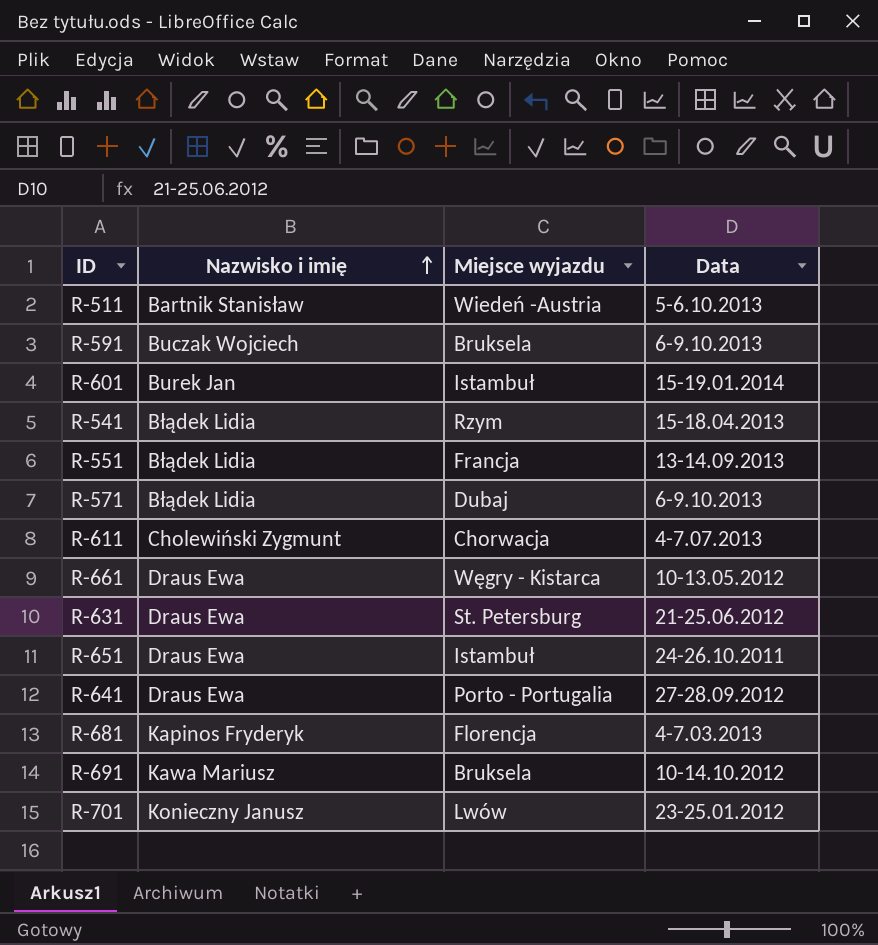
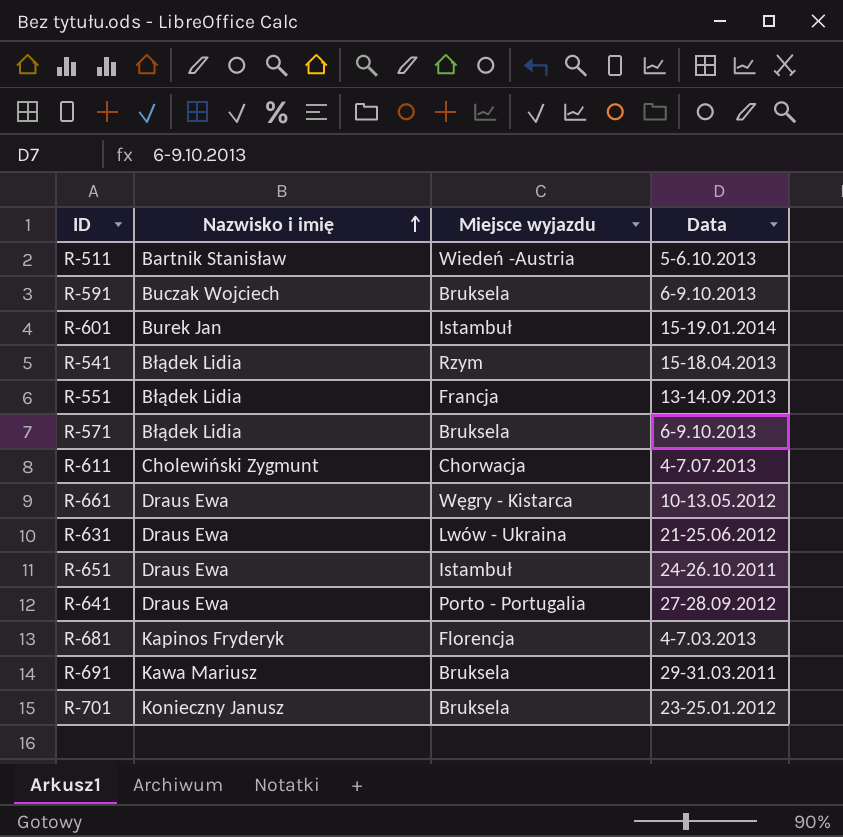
R-571 | Miejsce wyjazdu: Dubaj -> Bruksela
R-631 | Miejsce wyjazdu: St. Petersburg -> Lwów - Ukraina
R-691 | Data: 10-14.10.2012 -> 29-31.03.2011
R-701 | Miejsce wyjazdu: Lwów -> Bruksela

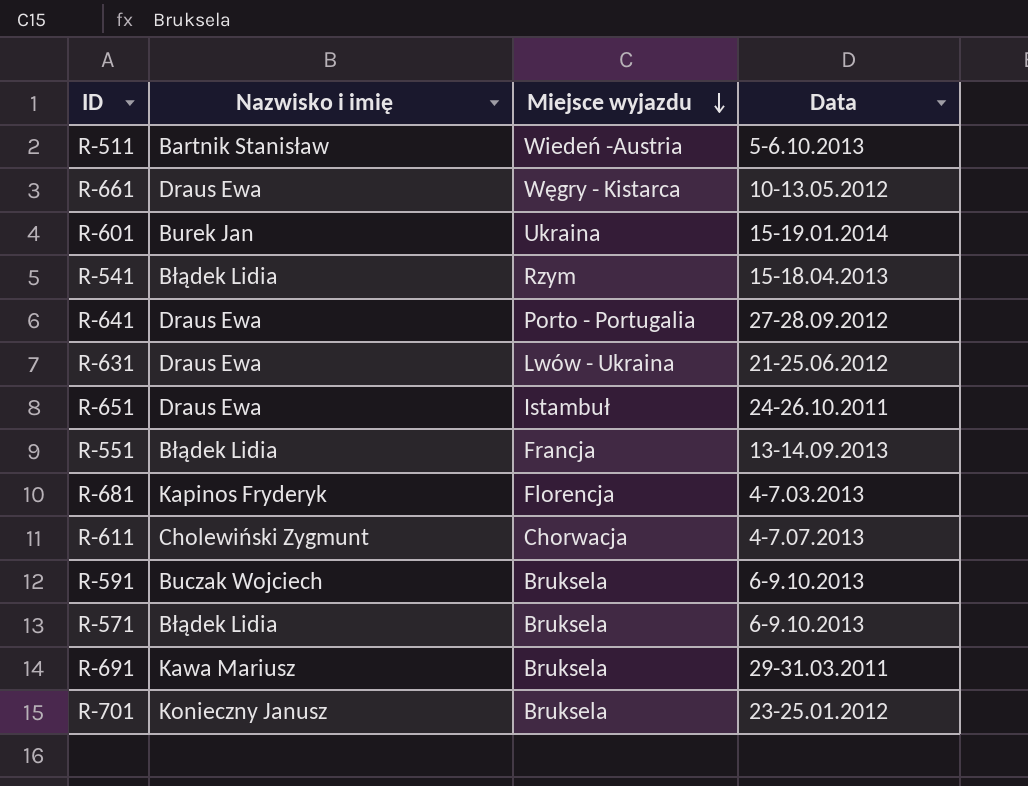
row order: Nazwisko i imię ascending -> Miejsce wyjazdu descending
R-601 | Miejsce wyjazdu: Istambuł -> Ukraina

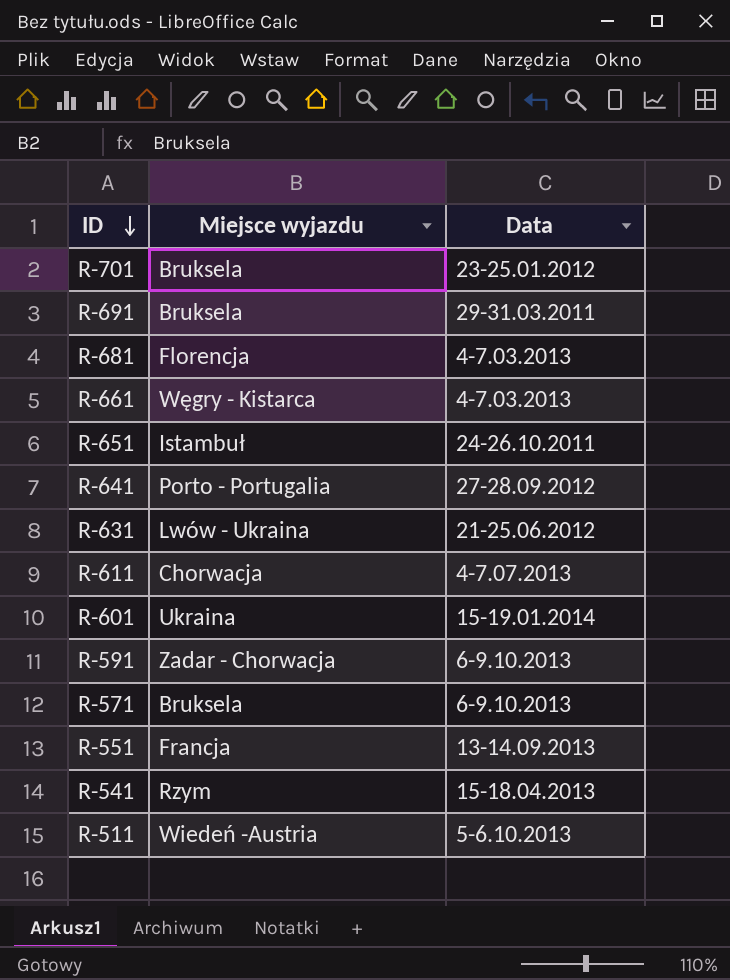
row order: Miejsce wyjazdu descending -> ID descending
column Nazwisko i imię | position: 2 -> none
R-661 | Data: 10-13.05.2012 -> 4-7.03.2013
R-591 | Miejsce wyjazdu: Bruksela -> Zadar - Chorwacja

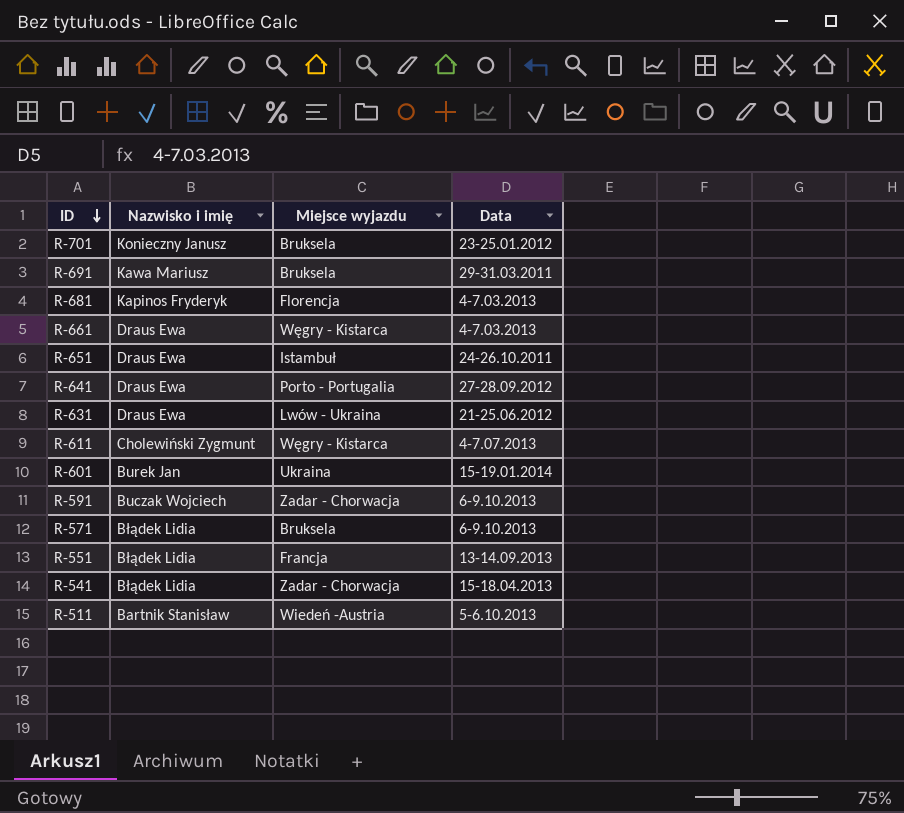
column Nazwisko i imię | position: none -> 2
R-611 | Miejsce wyjazdu: Chorwacja -> Węgry - Kistarca
R-541 | Miejsce wyjazdu: Rzym -> Zadar - Chorwacja

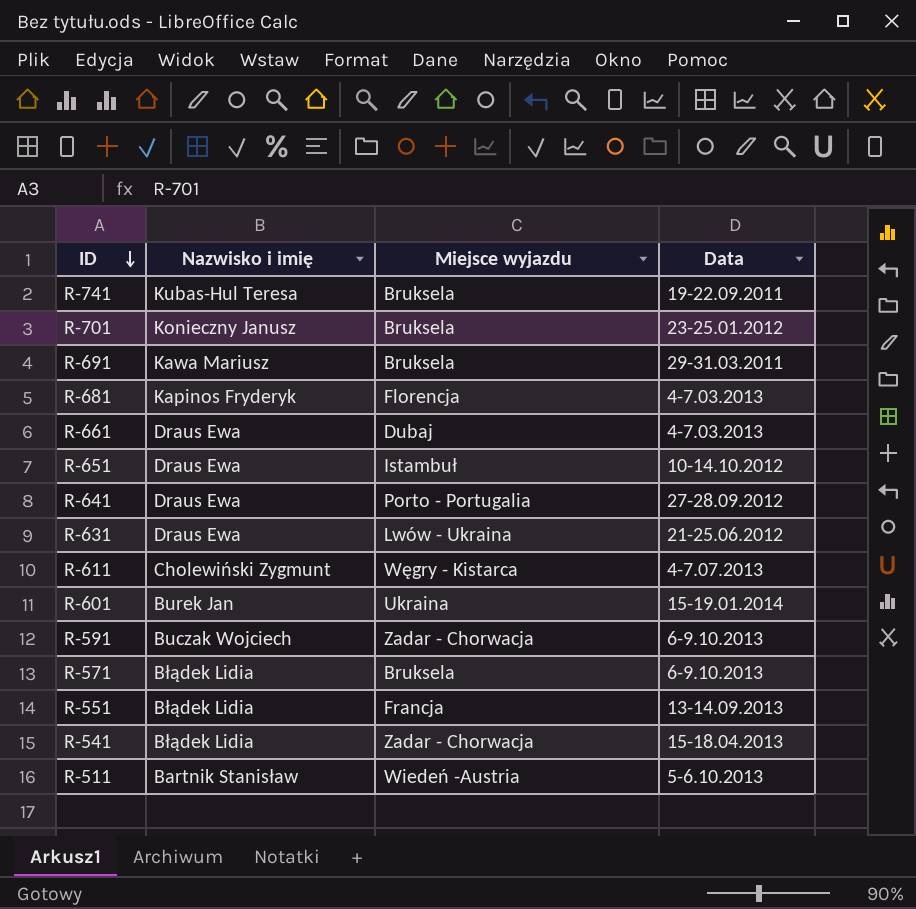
row R-741: none -> Kubas-Hul Teresa | Bruksela | 19-22.09.2011
R-661 | Miejsce wyjazdu: Węgry - Kistarca -> Dubaj
R-651 | Data: 24-26.10.2011 -> 10-14.10.2012

